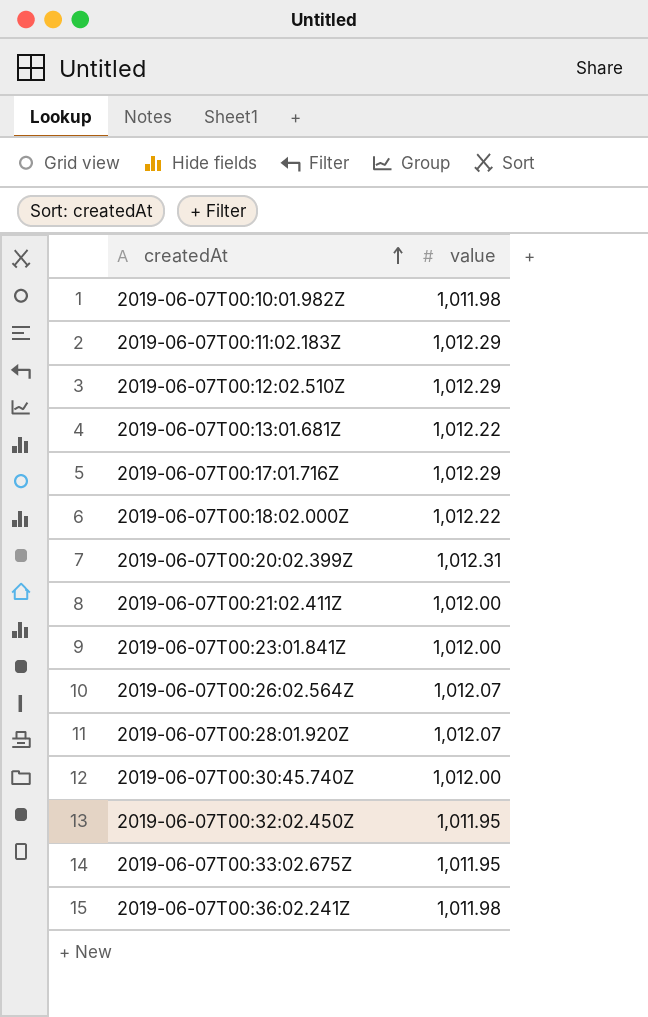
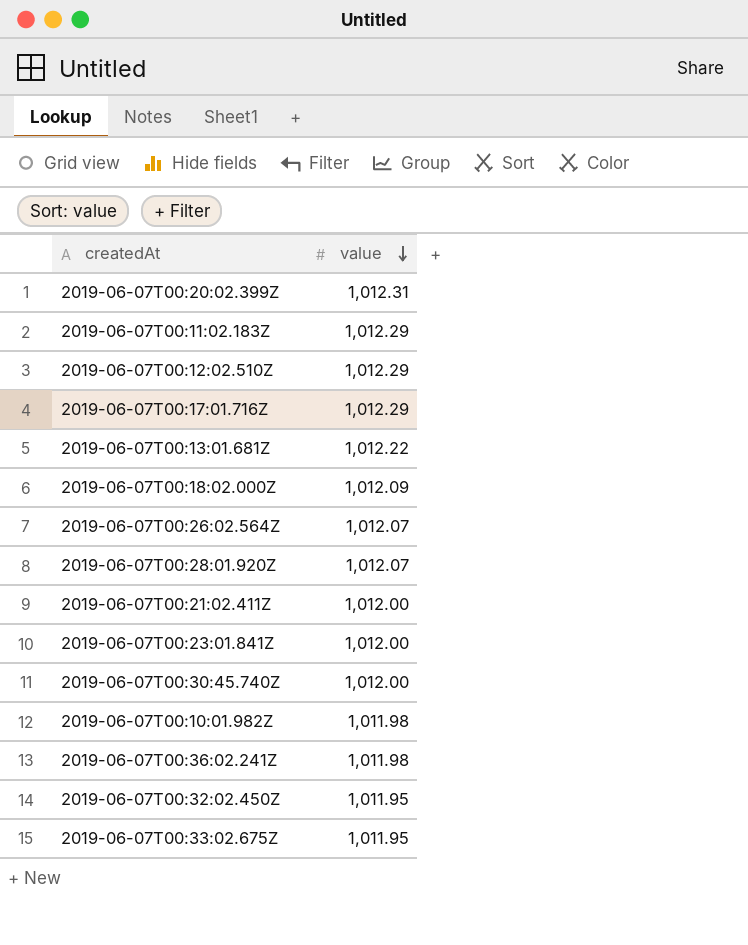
row order: createdAt ascending -> value descending
2019-06-07T00:18:02.000Z | value: 1,012.22 -> 1,012.09

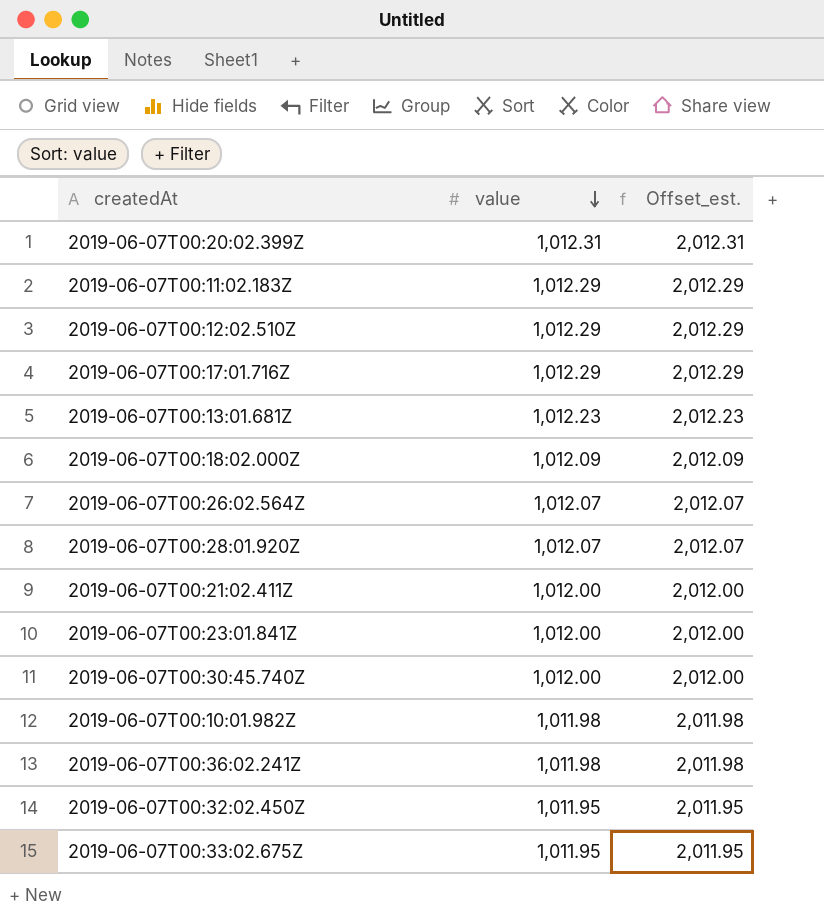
column Offset_est. | formula: none -> [value] + 1000
2019-06-07T00:13:01.681Z | value: 1,012.22 -> 1,012.23

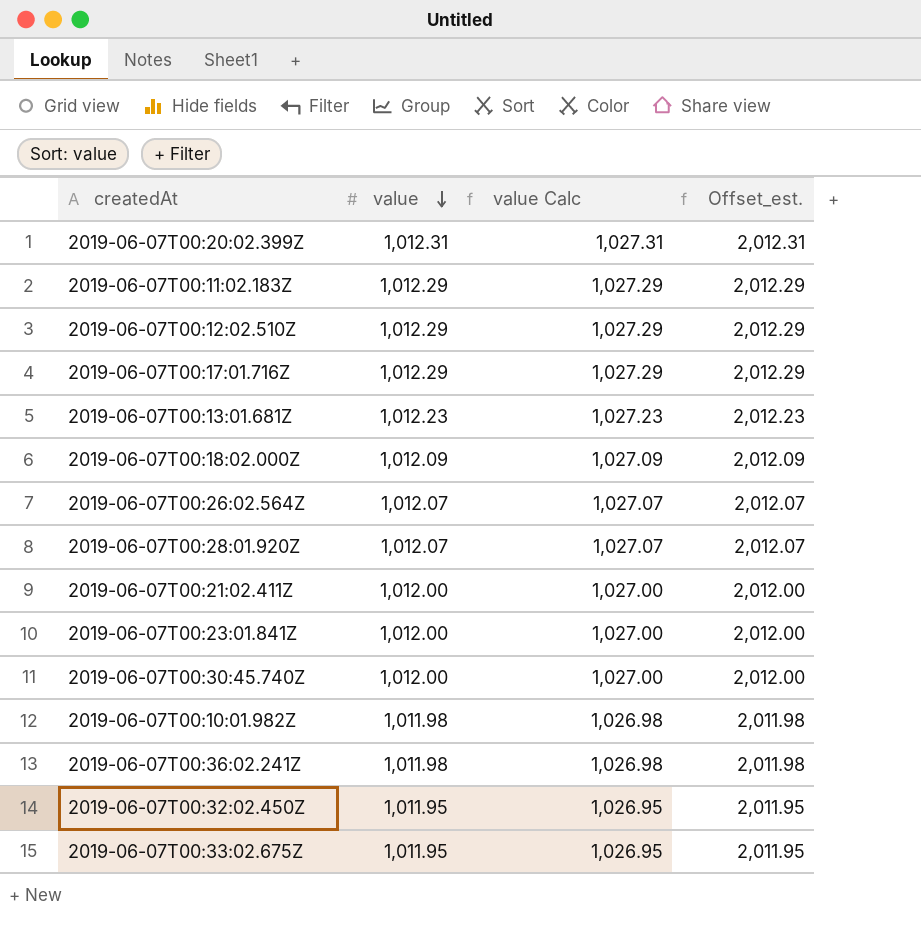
column value Calc | formula: none -> [value] + 15

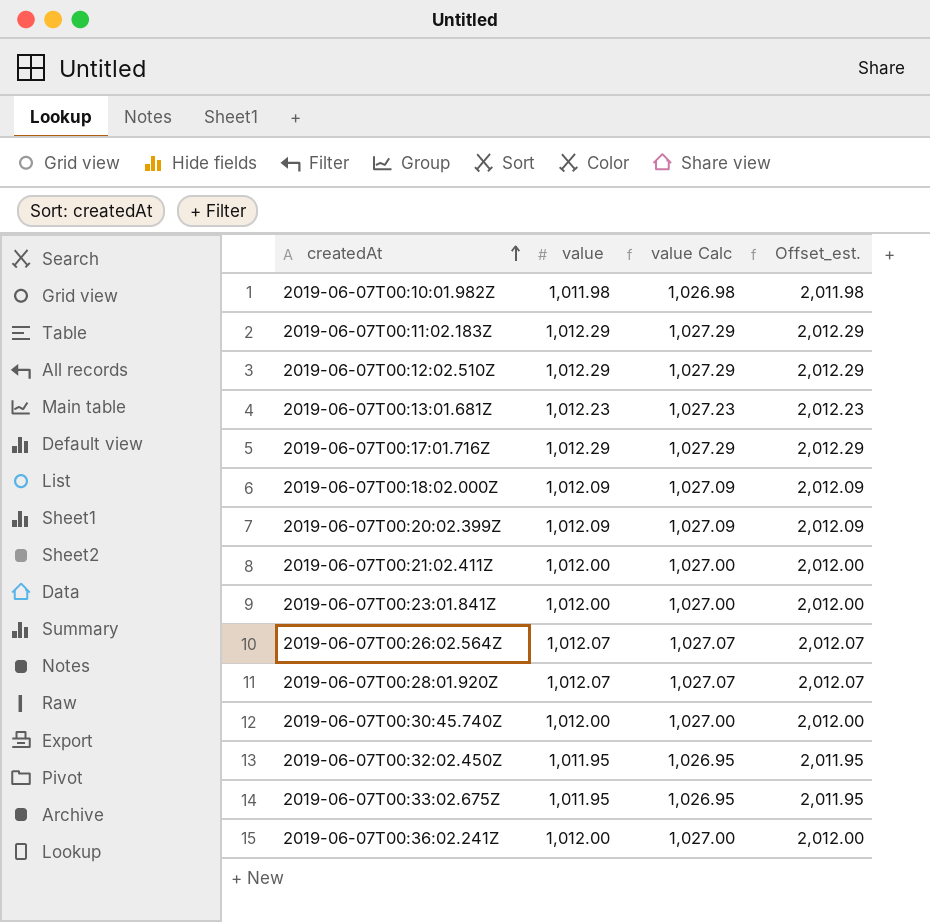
row order: value descending -> createdAt ascending
2019-06-07T00:20:02.399Z | value: 1,012.31 -> 1,012.09
2019-06-07T00:20:02.399Z | value Calc: 1,027.31 -> 1,027.09
2019-06-07T00:20:02.399Z | Offset_est.: 2,012.31 -> 2,012.09
2019-06-07T00:36:02.241Z | value: 1,011.98 -> 1,012.00
2019-06-07T00:36:02.241Z | value Calc: 1,026.98 -> 1,027.00
2019-06-07T00:36:02.241Z | Offset_est.: 2,011.98 -> 2,012.00

